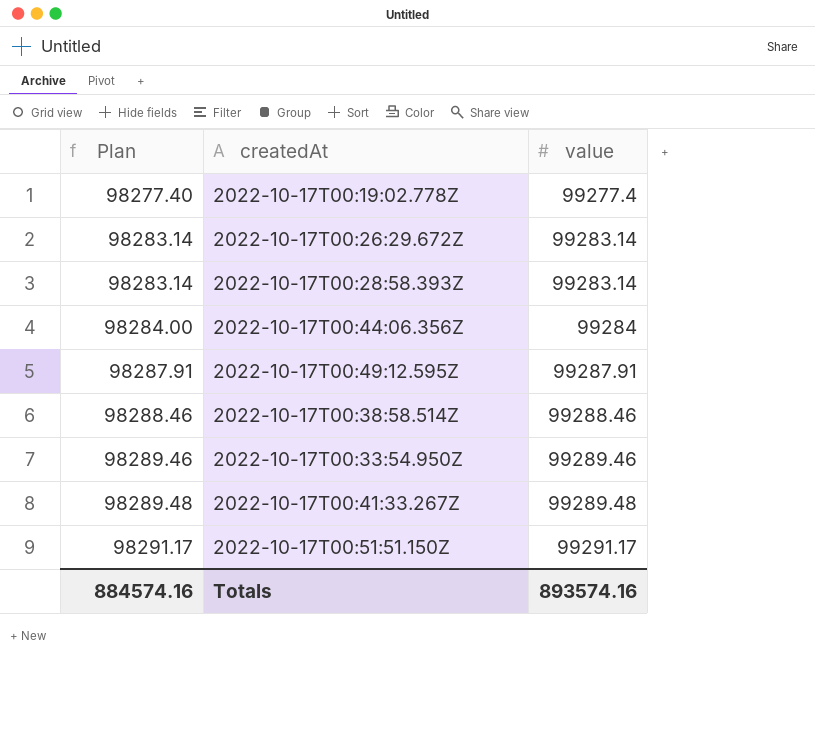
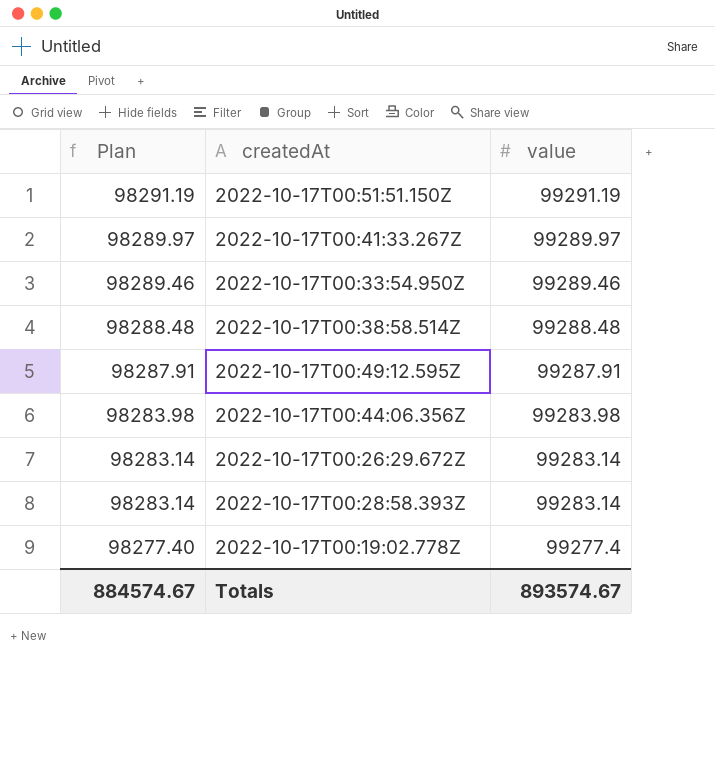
row order: Plan ascending -> Plan descending
2022-10-17T00:51:51.150Z | Plan: 98291.17 -> 98291.19
2022-10-17T00:51:51.150Z | value: 99291.17 -> 99291.19
2022-10-17T00:41:33.267Z | Plan: 98289.48 -> 98289.97
2022-10-17T00:41:33.267Z | value: 99289.48 -> 99289.97
2022-10-17T00:38:58.514Z | Plan: 98288.46 -> 98288.48
2022-10-17T00:38:58.514Z | value: 99288.46 -> 99288.48
2022-10-17T00:44:06.356Z | Plan: 98284.00 -> 98283.98
2022-10-17T00:44:06.356Z | value: 99284 -> 99283.98
Totals | Plan: 884574.16 -> 884574.67
Totals | value: 893574.16 -> 893574.67

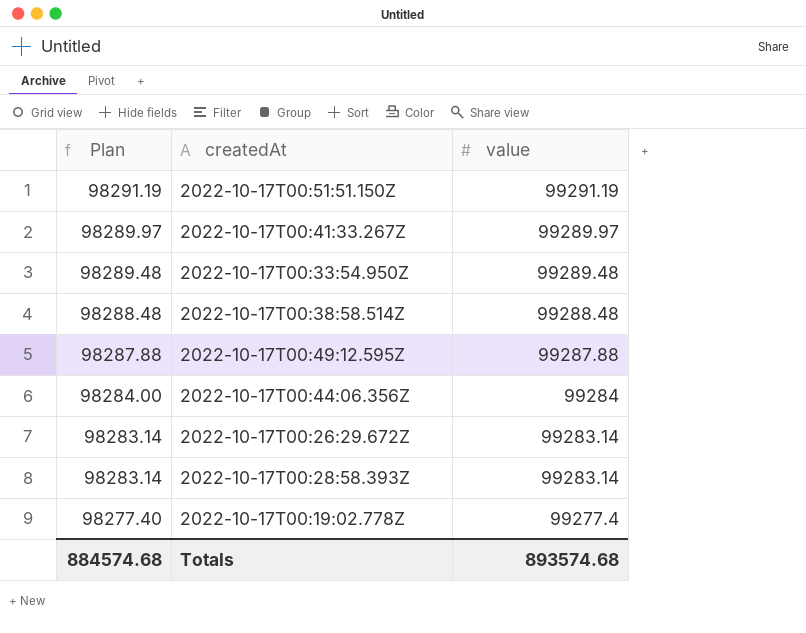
2022-10-17T00:33:54.950Z | Plan: 98289.46 -> 98289.48
2022-10-17T00:33:54.950Z | value: 99289.46 -> 99289.48
2022-10-17T00:49:12.595Z | Plan: 98287.91 -> 98287.88
2022-10-17T00:49:12.595Z | value: 99287.91 -> 99287.88
2022-10-17T00:44:06.356Z | Plan: 98283.98 -> 98284.00
2022-10-17T00:44:06.356Z | value: 99283.98 -> 99284
Totals | Plan: 884574.67 -> 884574.68
Totals | value: 893574.67 -> 893574.68

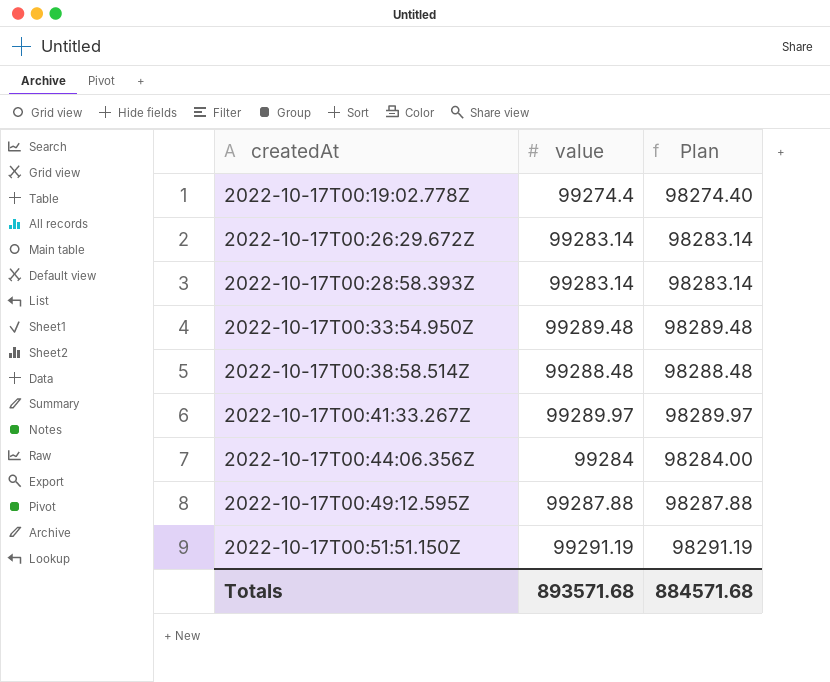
row order: Plan descending -> createdAt ascending
column Plan | position: 1 -> 3
2022-10-17T00:19:02.778Z | value: 99277.4 -> 99274.4
2022-10-17T00:19:02.778Z | Plan: 98277.40 -> 98274.40
Totals | value: 893574.68 -> 893571.68
Totals | Plan: 884574.68 -> 884571.68

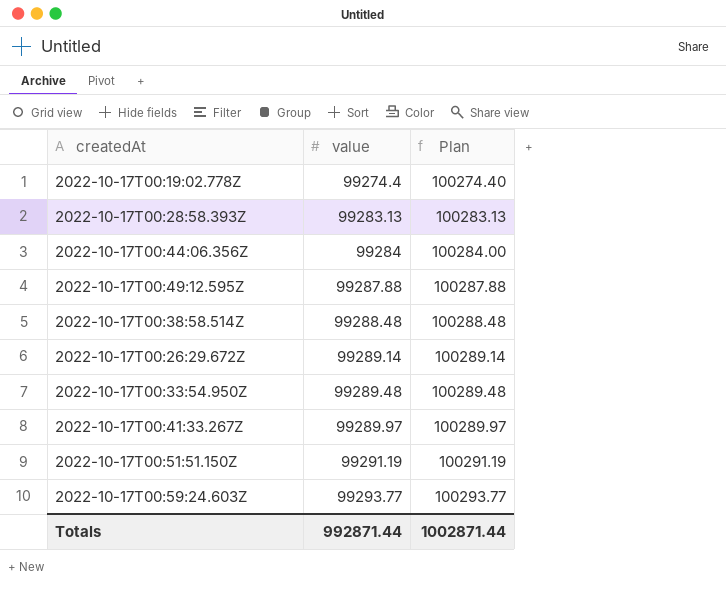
row order: createdAt ascending -> value ascending
column Plan | formula: [value] - 1000 -> [value] + 1000
2022-10-17T00:28:58.393Z | value: 99283.14 -> 99283.13
2022-10-17T00:26:29.672Z | value: 99283.14 -> 99289.14
row 2022-10-17T00:59:24.603Z: none -> 99293.77 | 100293.77
Totals | value: 893571.68 -> 992871.44
Totals | Plan: 884571.68 -> 1002871.44

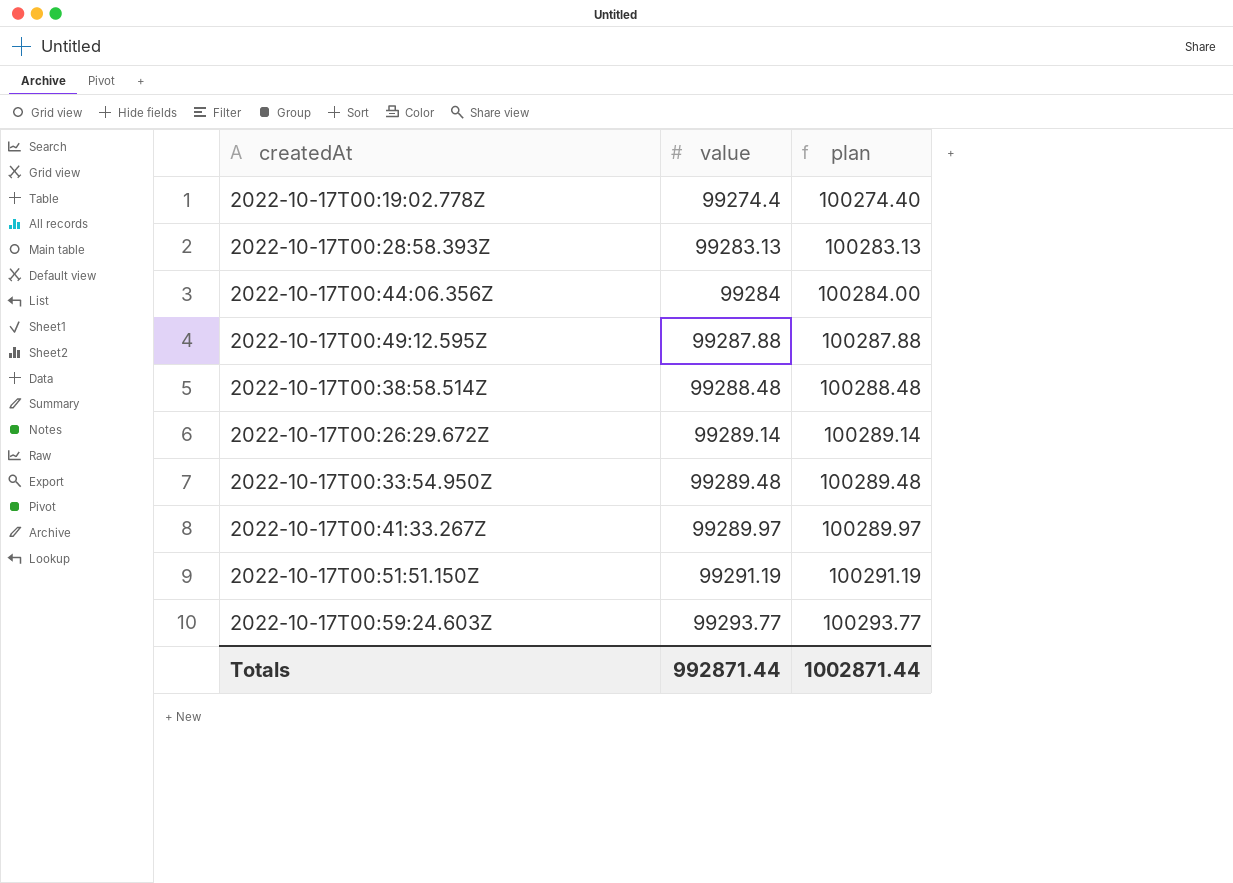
column name: Plan -> plan

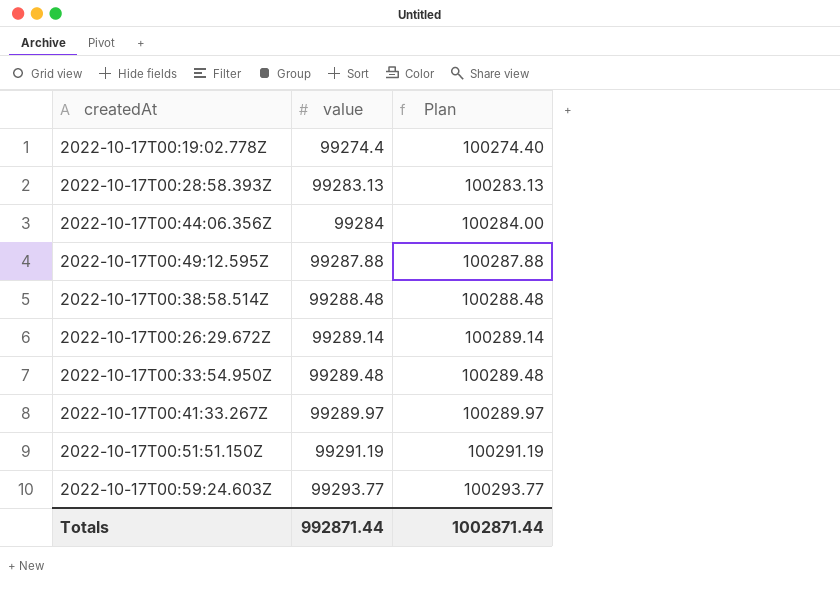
column name: plan -> Plan

